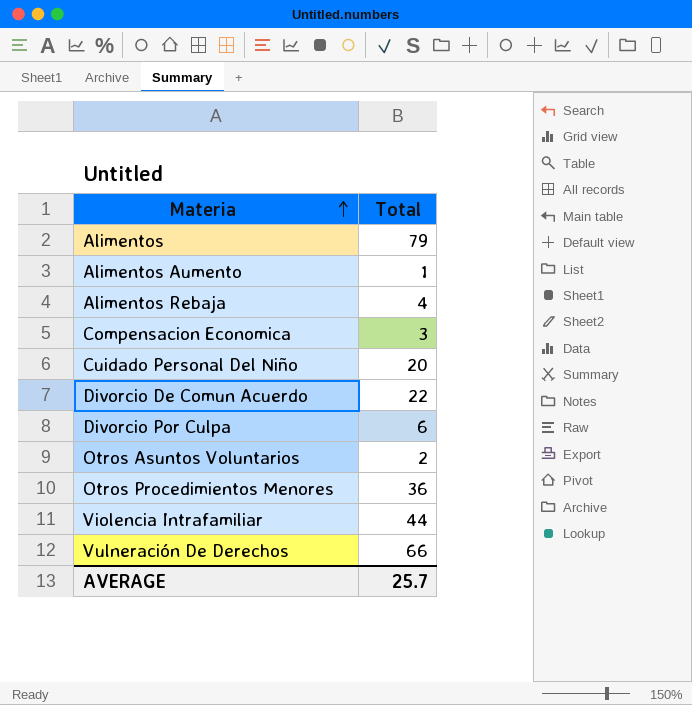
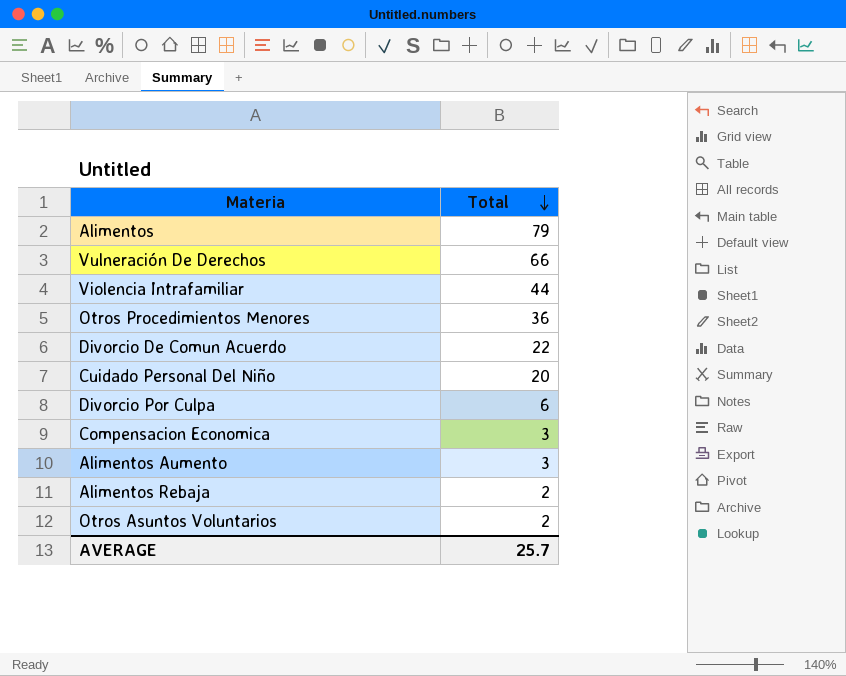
row order: Materia ascending -> Total descending
Alimentos Aumento | Total: 1 -> 3
Alimentos Rebaja | Total: 4 -> 2

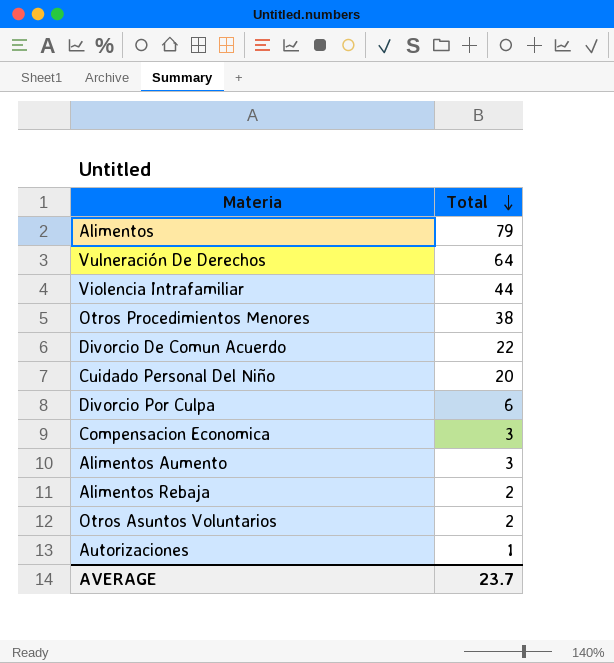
Vulneración De Derechos | Total: 66 -> 64
Otros Procedimientos Menores | Total: 36 -> 38
row Autorizaciones: none -> 1
AVERAGE | Total: 25.7 -> 23.7

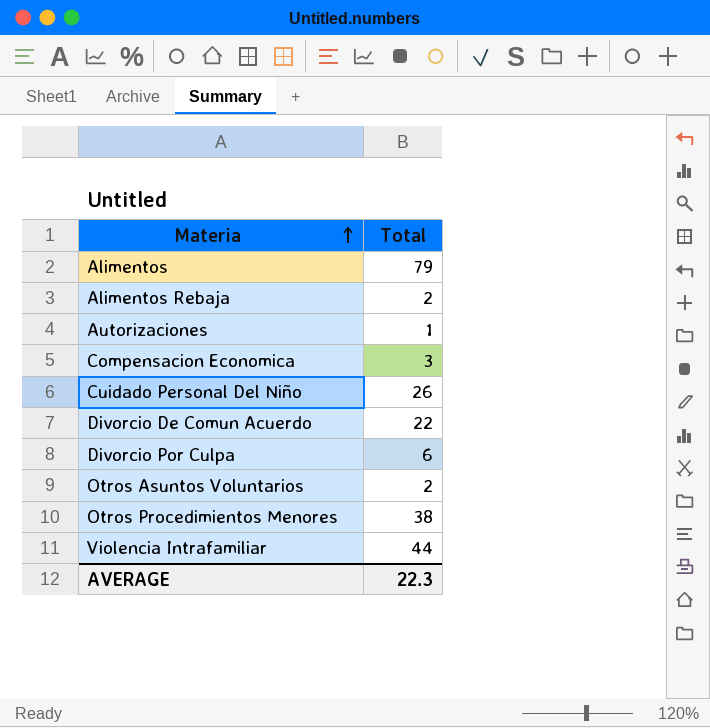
row order: Total descending -> Materia ascending
row Vulneración De Derechos: 64 -> none
row Alimentos Aumento: 3 -> none
Cuidado Personal Del Niño | Total: 20 -> 26
AVERAGE | Total: 23.7 -> 22.3

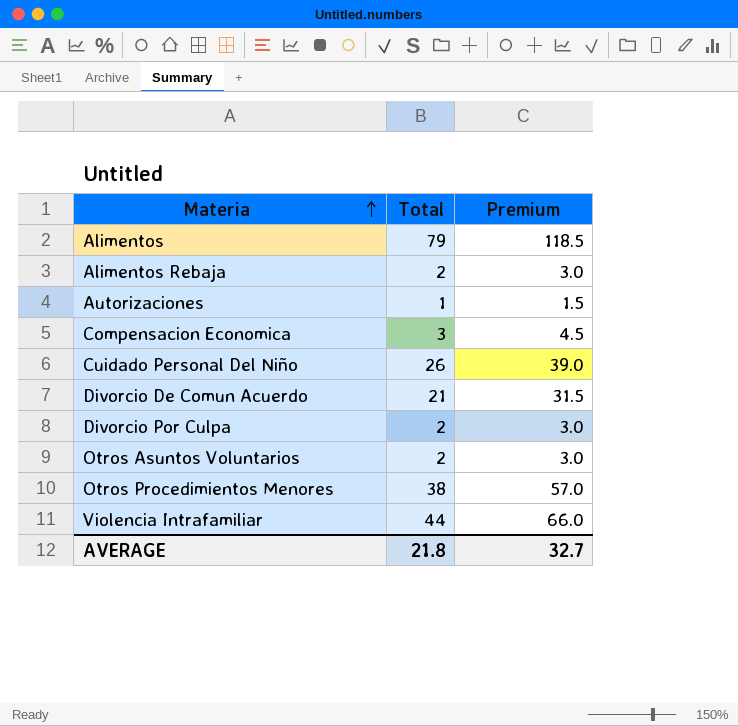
column Premium | formula: none -> [Total] * 1.5
Divorcio De Comun Acuerdo | Total: 22 -> 21
Divorcio Por Culpa | Total: 6 -> 2
AVERAGE | Total: 22.3 -> 21.8

